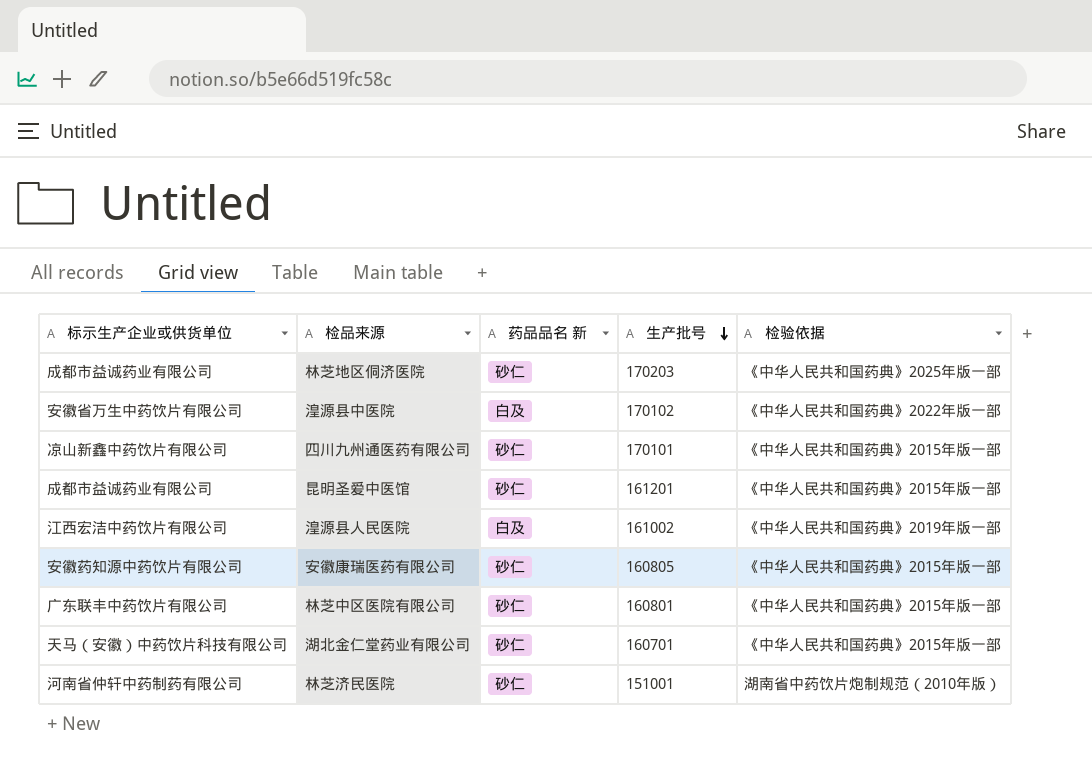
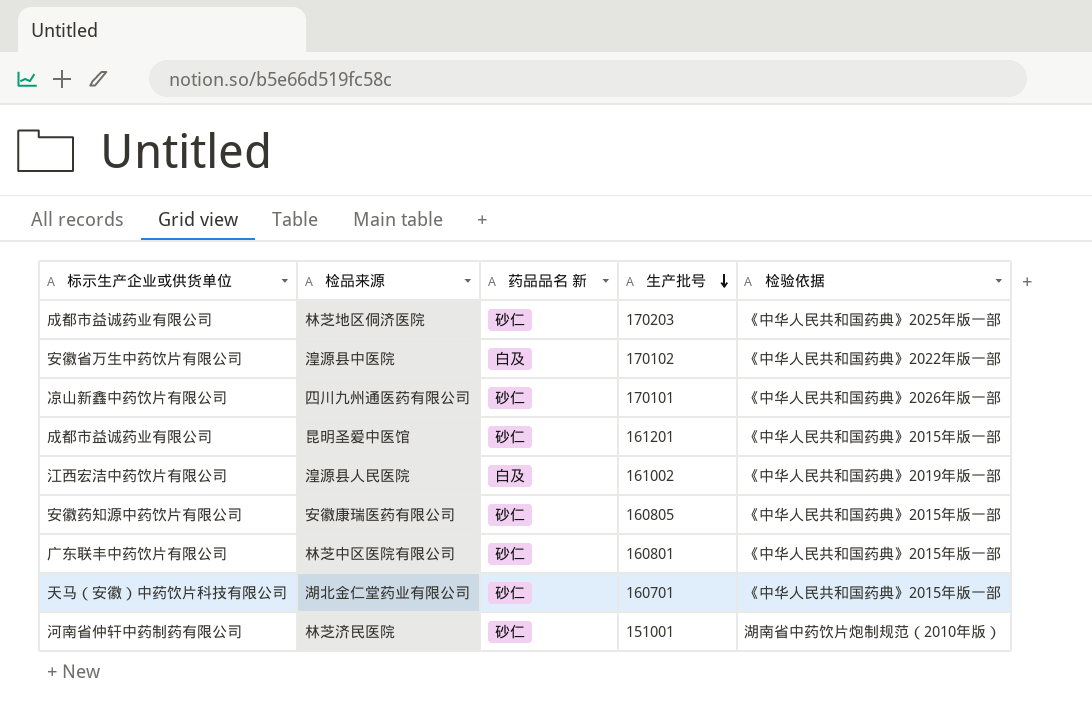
四川九州通医药有限公司 | 检验依据: 《中华人民共和国药典》2015年版一部 -> 《中华人民共和国药典》2026年版一部

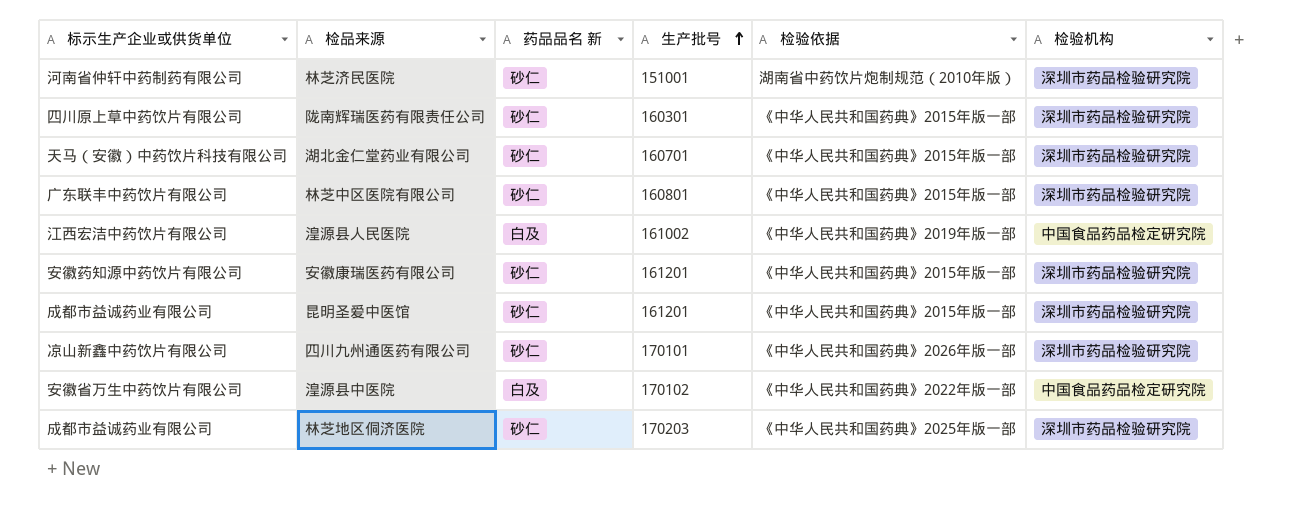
row order: 生产批号 descending -> 生产批号 ascending
column 检验机构 | position: none -> 6
row 陇南辉瑞医药有限责任公司: none -> 四川原上草中药饮片有限公司 | 砂仁 | 160301 | 《中华人民共和国药典》2015年版一部 | 深圳市药品检验研究院
安徽康瑞医药有限公司 | 生产批号: 160805 -> 161201

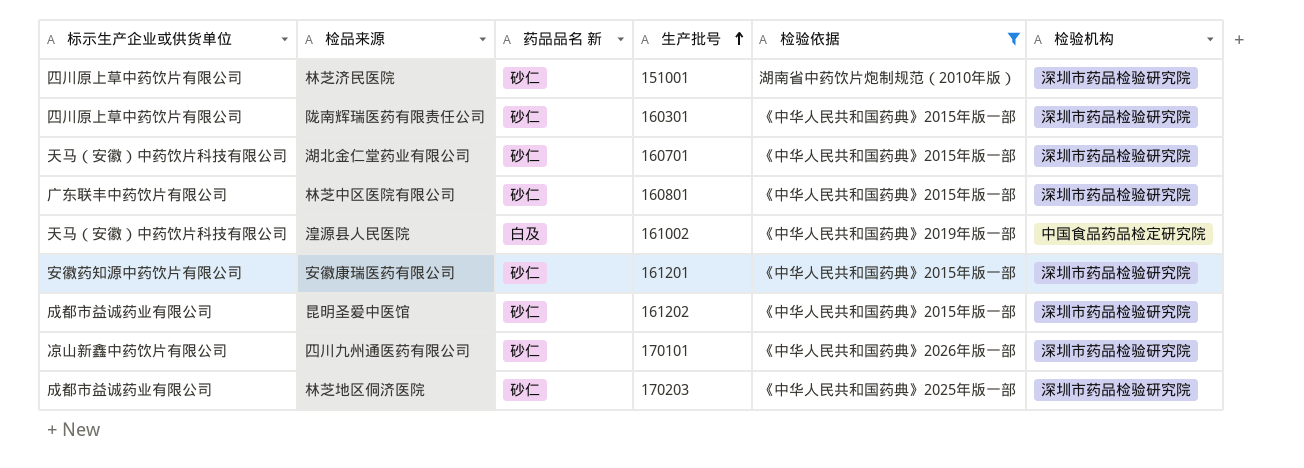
filter: none -> 检验依据 != 《中华人民共和国药典》2022年版一部
林芝济民医院 | 标示生产企业或供货单位: 河南省仲轩中药制药有限公司 -> 四川原上草中药饮片有限公司
湟源县人民医院 | 标示生产企业或供货单位: 江西宏洁中药饮片有限公司 -> 天马（安徽）中药饮片科技有限公司
昆明圣爱中医馆 | 生产批号: 161201 -> 161202

